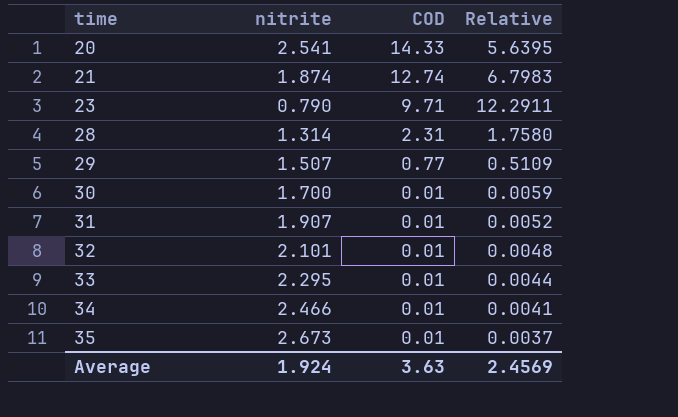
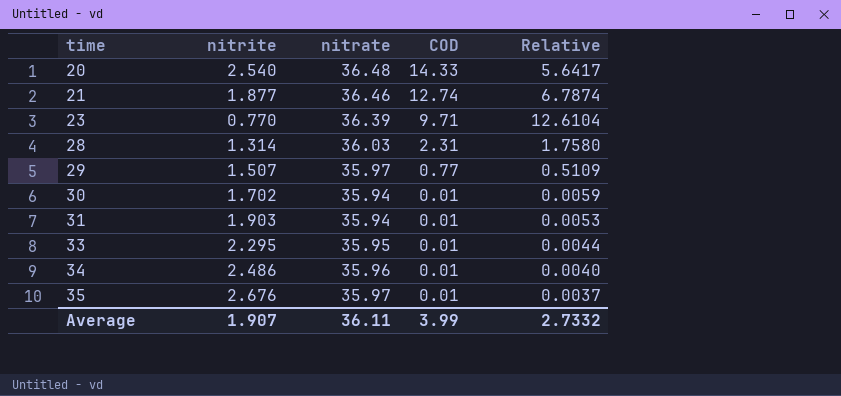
column nitrate | position: none -> 3
row 32: 2.101 | 0.01 | 0.0048 -> none
20 | nitrite: 2.541 -> 2.540
20 | Relative: 5.6395 -> 5.6417
21 | nitrite: 1.874 -> 1.877
21 | Relative: 6.7983 -> 6.7874
23 | nitrite: 0.790 -> 0.770
23 | Relative: 12.2911 -> 12.6104
30 | nitrite: 1.700 -> 1.702
31 | nitrite: 1.907 -> 1.903
31 | Relative: 0.0052 -> 0.0053
34 | nitrite: 2.466 -> 2.486
34 | Relative: 0.0041 -> 0.0040
35 | nitrite: 2.673 -> 2.676
Average | nitrite: 1.924 -> 1.907
Average | COD: 3.63 -> 3.99
Average | Relative: 2.4569 -> 2.7332

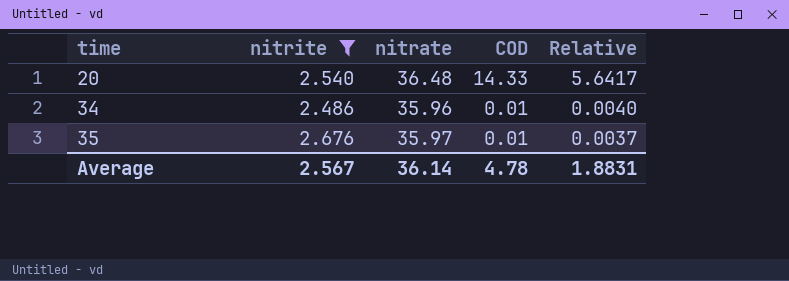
filter: none -> nitrite >= 2.486
Average | nitrite: 1.907 -> 2.567
Average | nitrate: 36.11 -> 36.14
Average | COD: 3.99 -> 4.78
Average | Relative: 2.7332 -> 1.8831

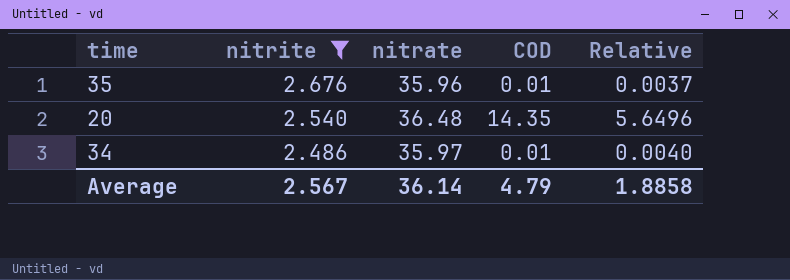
row order: time ascending -> nitrite descending
35 | nitrate: 35.97 -> 35.96
20 | COD: 14.33 -> 14.35
20 | Relative: 5.6417 -> 5.6496
34 | nitrate: 35.96 -> 35.97
Average | COD: 4.78 -> 4.79
Average | Relative: 1.8831 -> 1.8858

